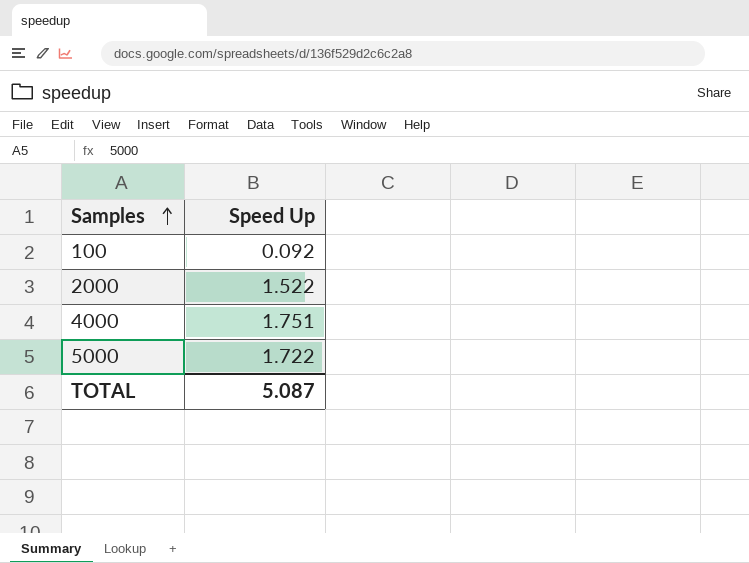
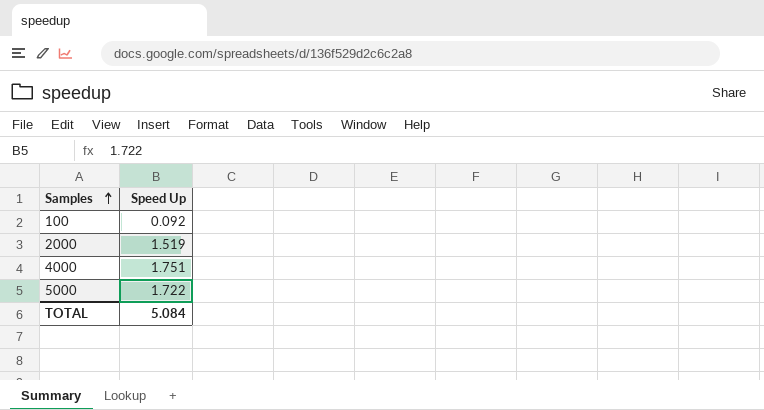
2000 | Speed Up: 1.522 -> 1.519
TOTAL | Speed Up: 5.087 -> 5.084

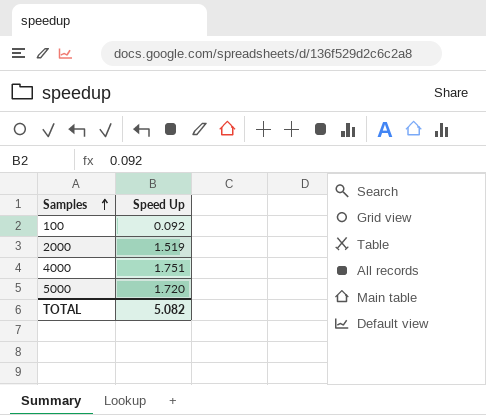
5000 | Speed Up: 1.722 -> 1.720
TOTAL | Speed Up: 5.084 -> 5.082

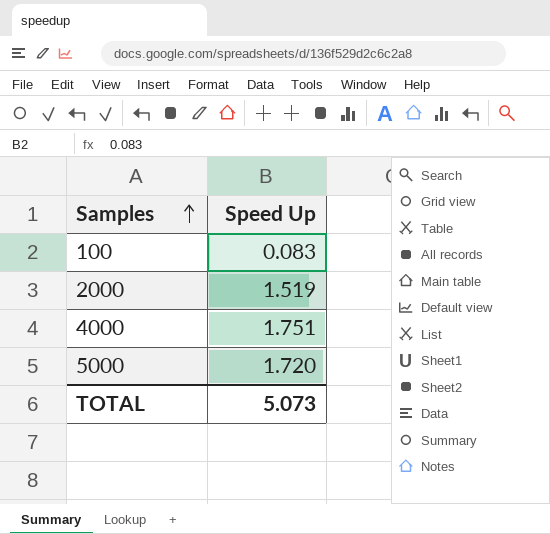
100 | Speed Up: 0.092 -> 0.083
TOTAL | Speed Up: 5.082 -> 5.073

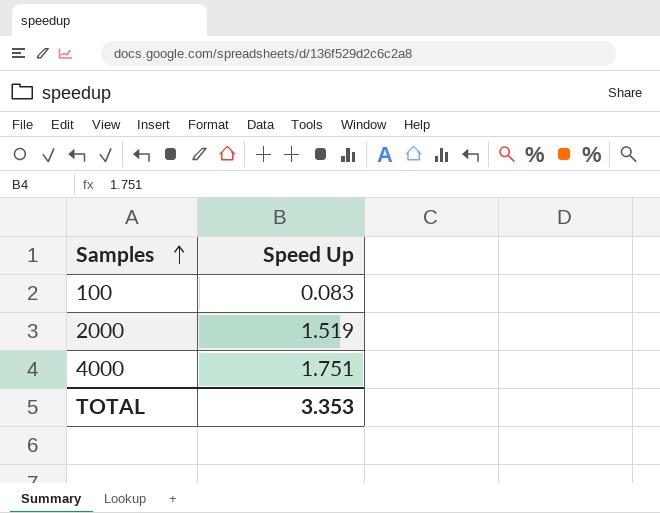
row 5000: 1.720 -> none
TOTAL | Speed Up: 5.073 -> 3.353

